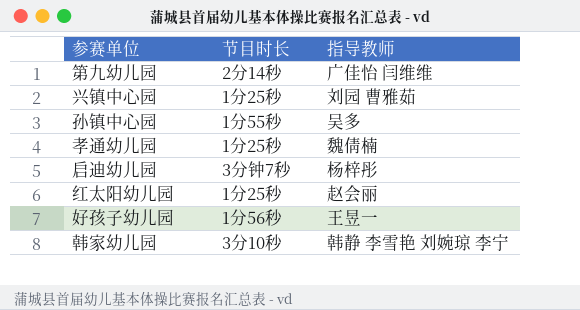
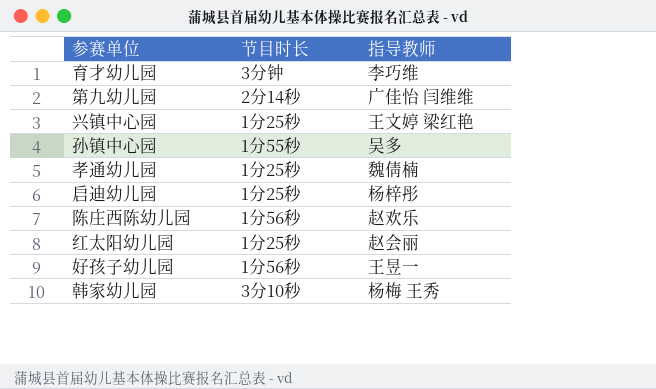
row 育才幼儿园: none -> 3分钟 | 李巧维
兴镇中心园 | 指导教师: 刘园 曹雅茹 -> 王文婷 梁红艳
启迪幼儿园 | 节目时长: 3分钟7秒 -> 1分25秒
row 陈庄西陈幼儿园: none -> 1分56秒 | 赵欢乐
韩家幼儿园 | 指导教师: 韩静 李雪艳 刘婉琼 李宁 -> 杨梅 王秀

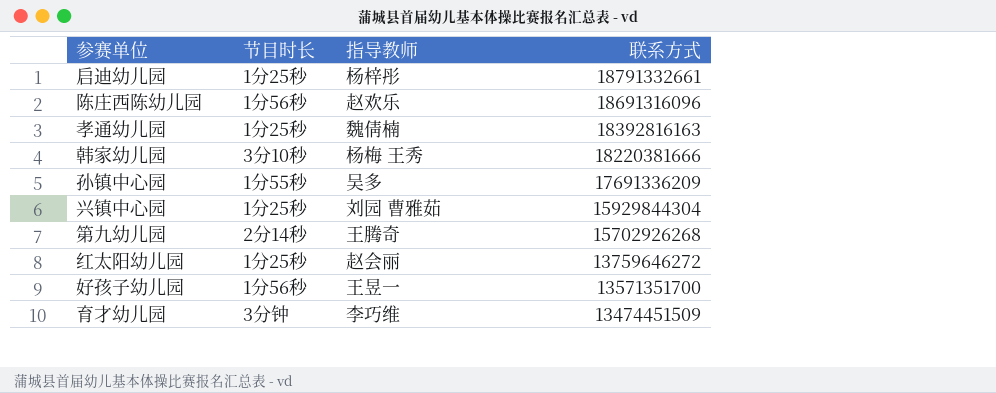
row order: none -> 联系方式 descending
column 联系方式 | position: none -> 4
兴镇中心园 | 指导教师: 王文婷 梁红艳 -> 刘园 曹雅茹
第九幼儿园 | 指导教师: 广佳怡 闫维维 -> 王腾奇

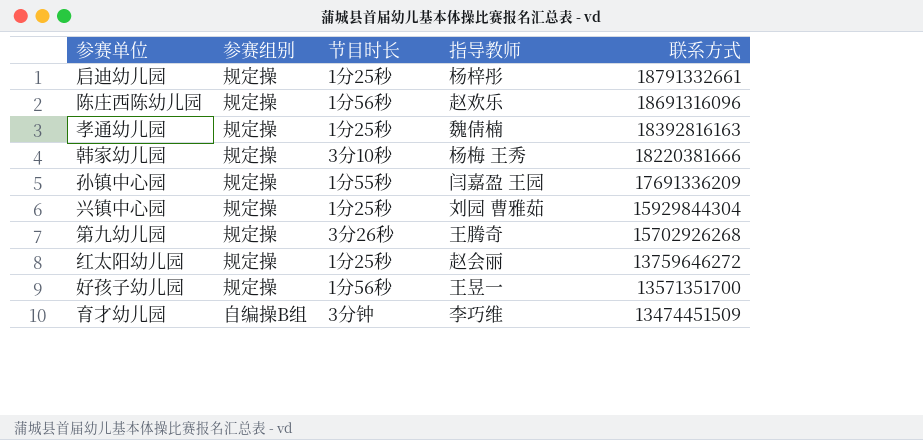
column 参赛组别 | position: none -> 2
孙镇中心园 | 指导教师: 吴多 -> 闫嘉盈 王园
第九幼儿园 | 节目时长: 2分14秒 -> 3分26秒

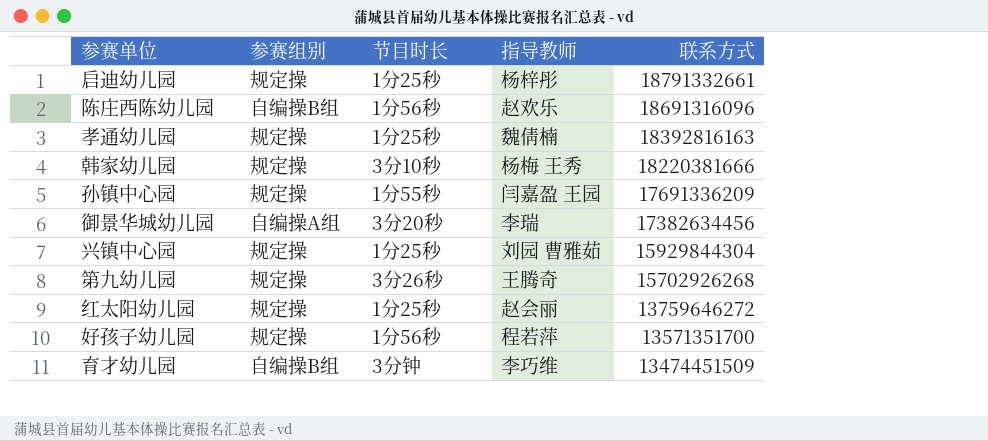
陈庄西陈幼儿园 | 参赛组别: 规定操 -> 自编操B组
row 御景华城幼儿园: none -> 自编操A组 | 3分20秒 | 李瑞 | 17382634456
好孩子幼儿园 | 指导教师: 王昱一 -> 程若萍

